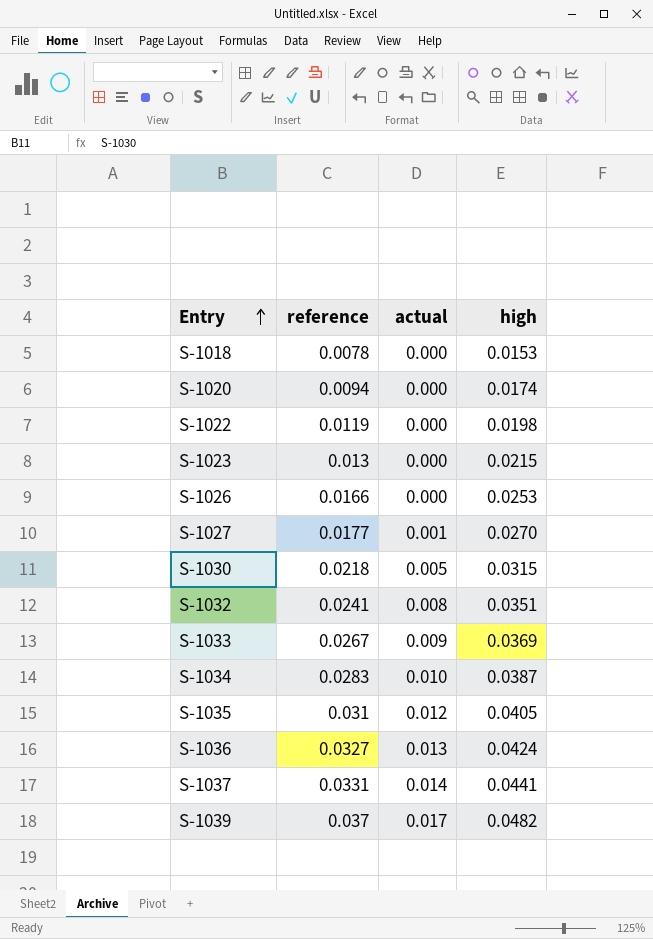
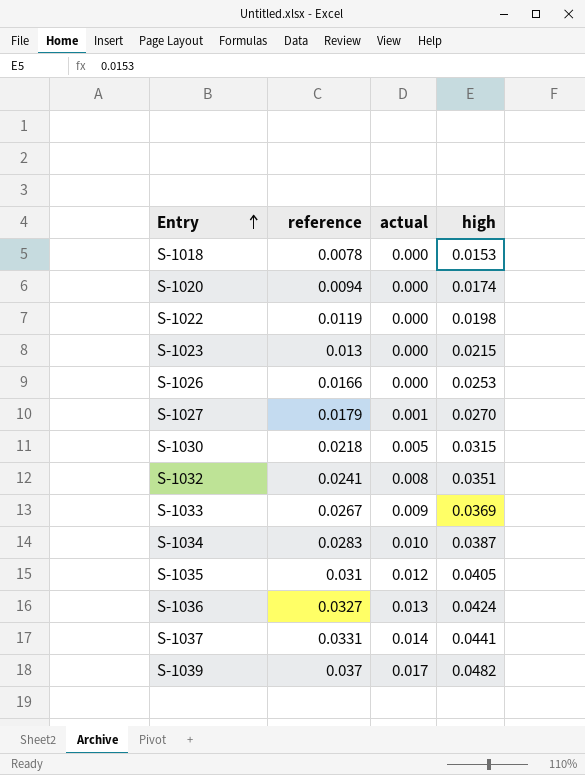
S-1027 | reference: 0.0177 -> 0.0179

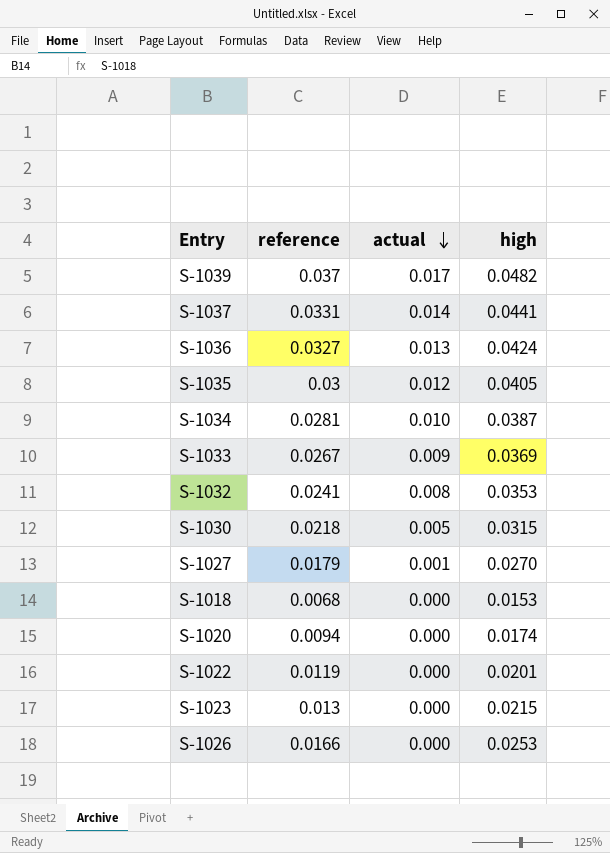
row order: Entry ascending -> actual descending
S-1035 | reference: 0.031 -> 0.03
S-1034 | reference: 0.0283 -> 0.0281
S-1032 | high: 0.0351 -> 0.0353
S-1018 | reference: 0.0078 -> 0.0068
S-1022 | high: 0.0198 -> 0.0201

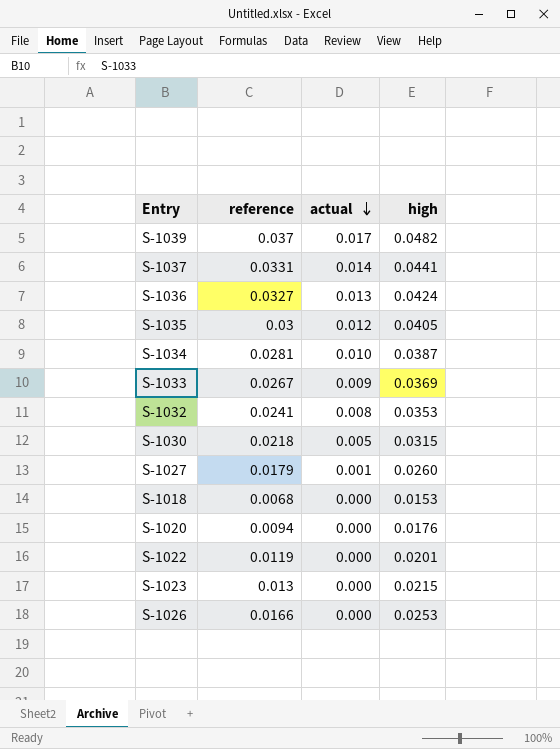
S-1027 | high: 0.0270 -> 0.0260
S-1020 | high: 0.0174 -> 0.0176

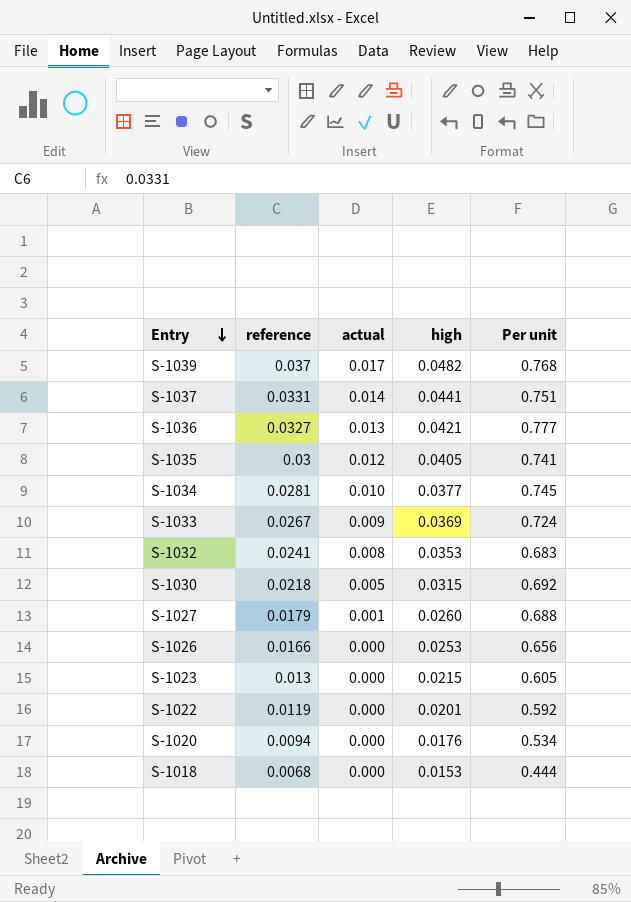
row order: actual descending -> Entry descending
column Per unit | formula: none -> [reference] / [high]
S-1036 | high: 0.0424 -> 0.0421
S-1034 | high: 0.0387 -> 0.0377

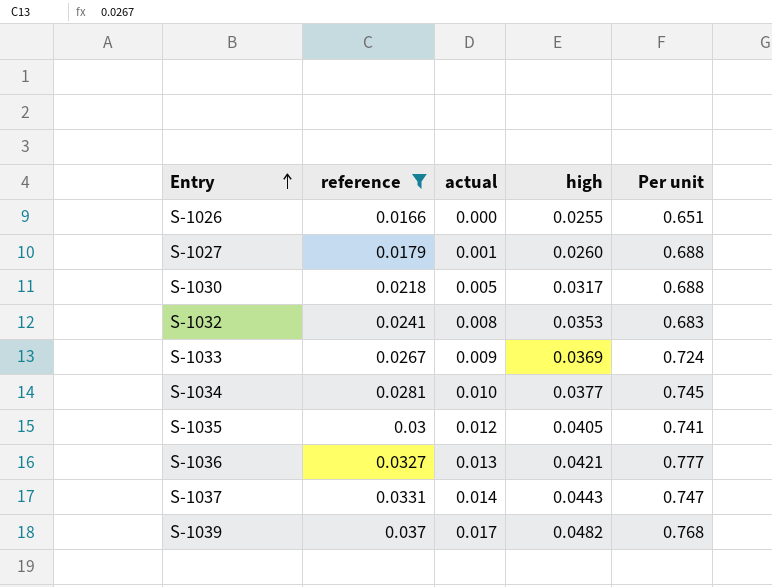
filter: none -> reference >= 0.0166
row order: Entry descending -> Entry ascending
S-1026 | high: 0.0253 -> 0.0255
S-1026 | Per unit: 0.656 -> 0.651
S-1030 | high: 0.0315 -> 0.0317
S-1030 | Per unit: 0.692 -> 0.688
S-1037 | high: 0.0441 -> 0.0443
S-1037 | Per unit: 0.751 -> 0.747

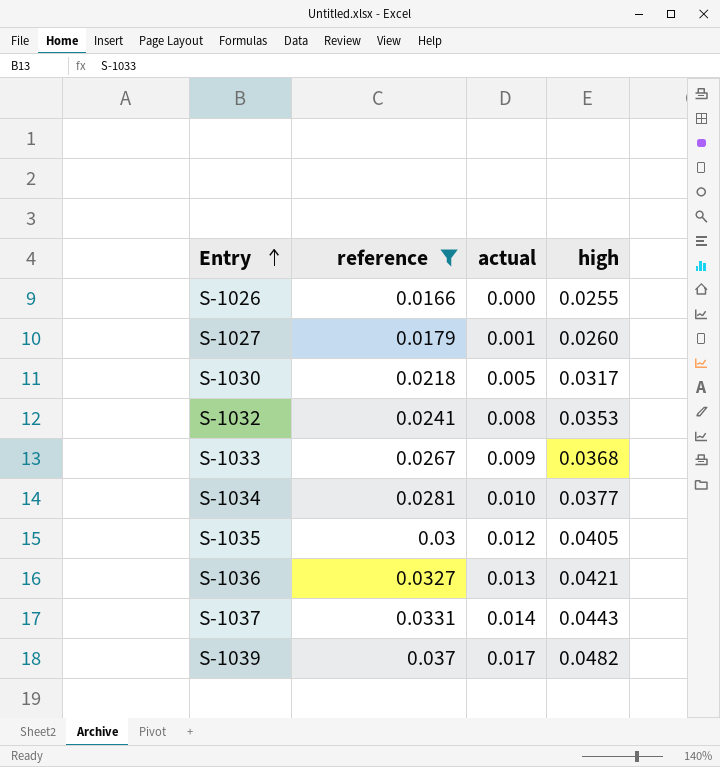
column Per unit | formula: [reference] / [high] -> none
S-1033 | high: 0.0369 -> 0.0368

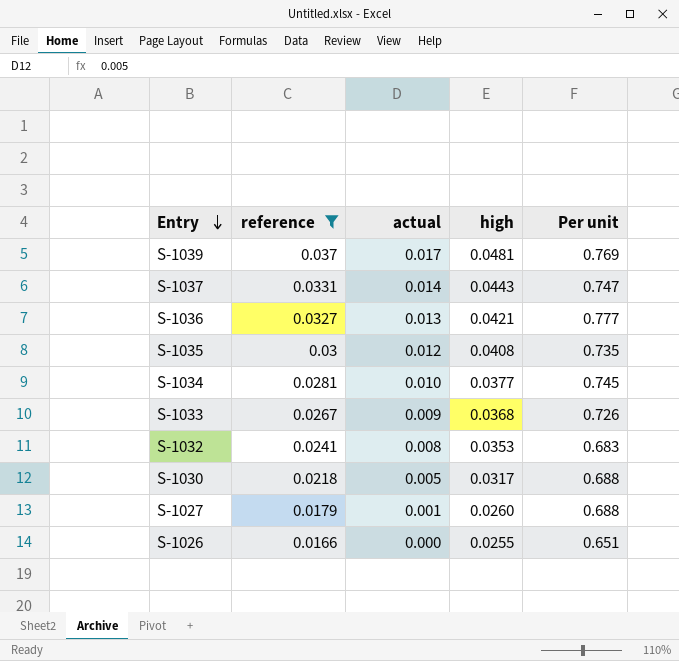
row order: Entry ascending -> Entry descending
column Per unit | formula: none -> [reference] / [high]
S-1039 | high: 0.0482 -> 0.0481
S-1035 | high: 0.0405 -> 0.0408

